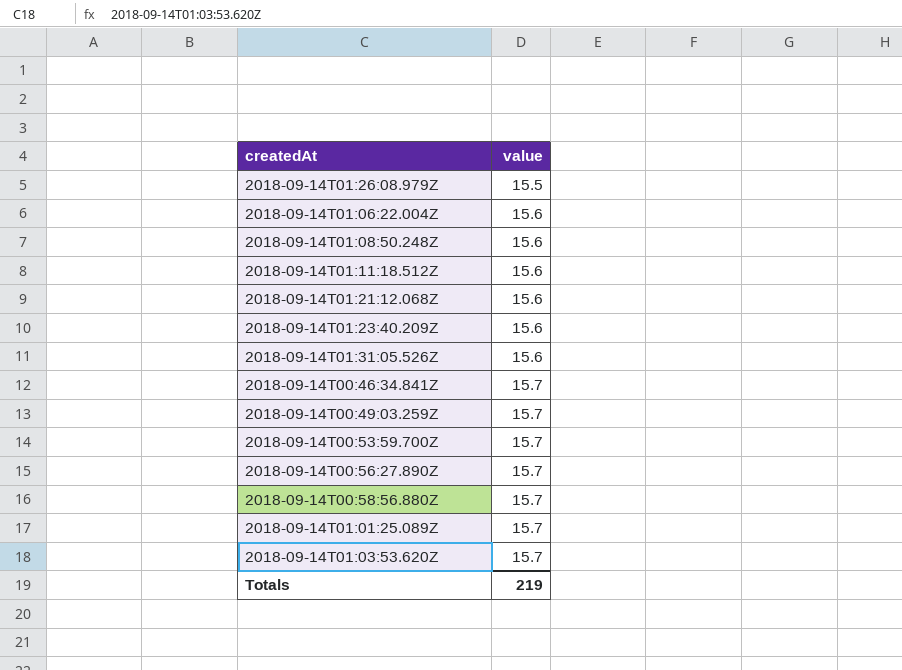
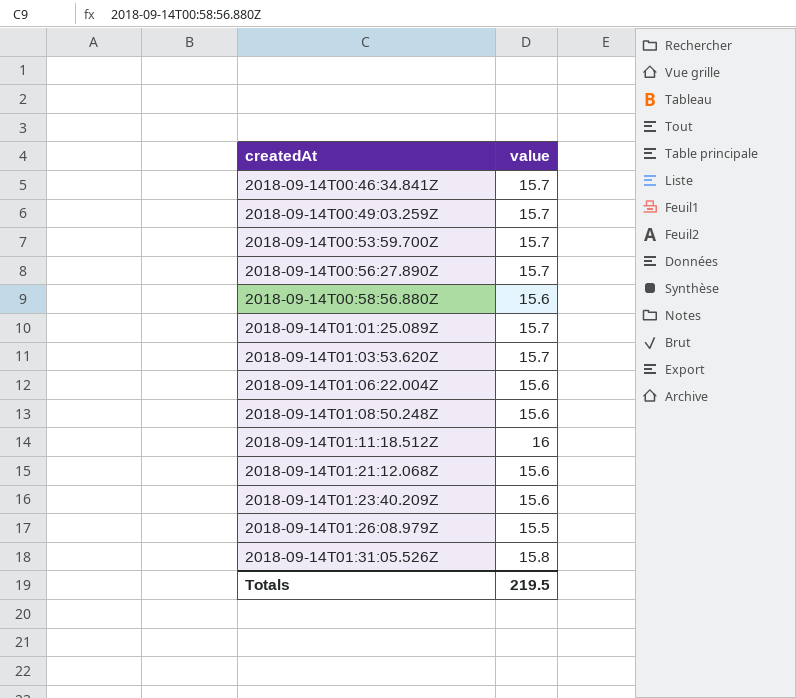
row order: value ascending -> createdAt ascending
2018-09-14T00:58:56.880Z | value: 15.7 -> 15.6
2018-09-14T01:11:18.512Z | value: 15.6 -> 16
2018-09-14T01:31:05.526Z | value: 15.6 -> 15.8
Totals | value: 219 -> 219.5

